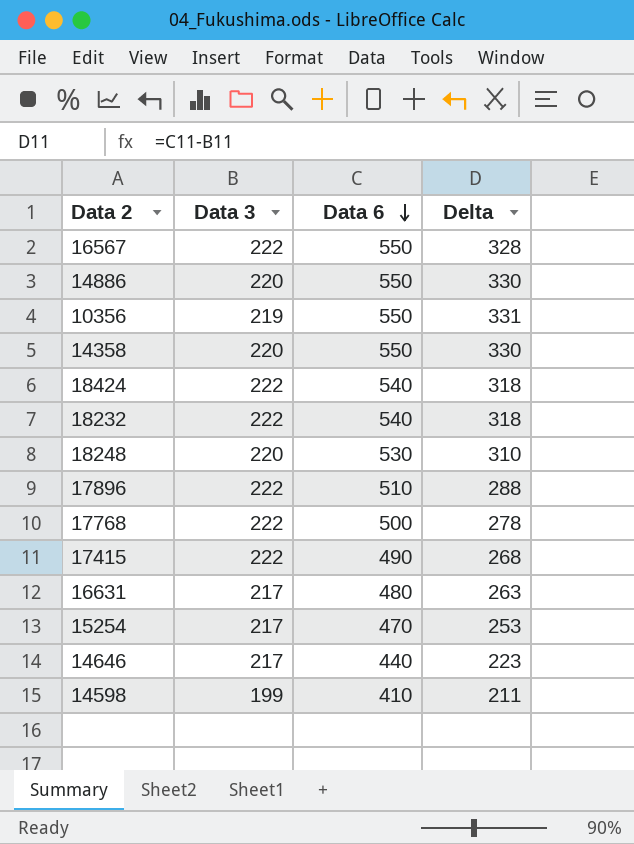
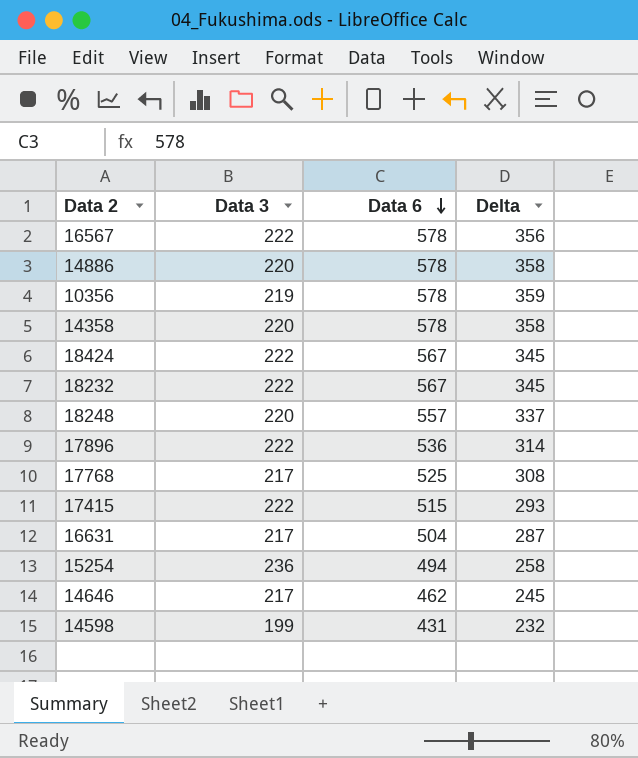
16567 | Data 6: 550 -> 578
16567 | Delta: 328 -> 356
14886 | Data 6: 550 -> 578
14886 | Delta: 330 -> 358
10356 | Data 6: 550 -> 578
10356 | Delta: 331 -> 359
14358 | Data 6: 550 -> 578
14358 | Delta: 330 -> 358
18424 | Data 6: 540 -> 567
18424 | Delta: 318 -> 345
18232 | Data 6: 540 -> 567
18232 | Delta: 318 -> 345
18248 | Data 6: 530 -> 557
18248 | Delta: 310 -> 337
17896 | Data 6: 510 -> 536
17896 | Delta: 288 -> 314
17768 | Data 3: 222 -> 217
17768 | Data 6: 500 -> 525
17768 | Delta: 278 -> 308
17415 | Data 6: 490 -> 515
17415 | Delta: 268 -> 293
16631 | Data 6: 480 -> 504
16631 | Delta: 263 -> 287
15254 | Data 3: 217 -> 236
15254 | Data 6: 470 -> 494
15254 | Delta: 253 -> 258
14646 | Data 6: 440 -> 462
14646 | Delta: 223 -> 245
14598 | Data 6: 410 -> 431
14598 | Delta: 211 -> 232

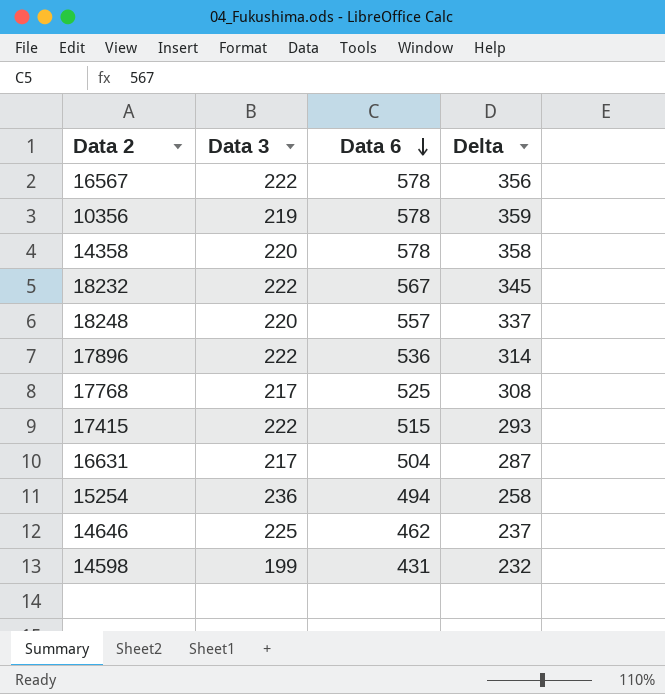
row 14886: 220 | 578 | 358 -> none
row 18424: 222 | 567 | 345 -> none
14646 | Data 3: 217 -> 225
14646 | Delta: 245 -> 237

